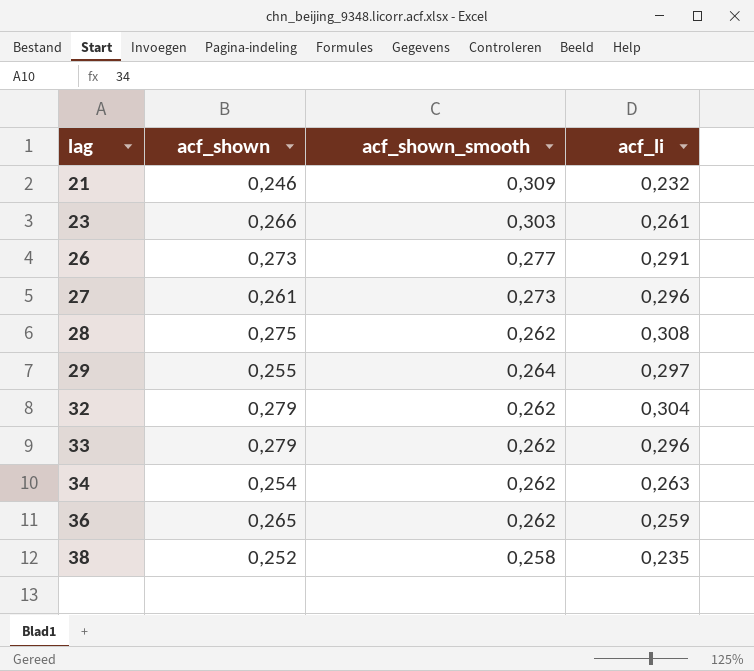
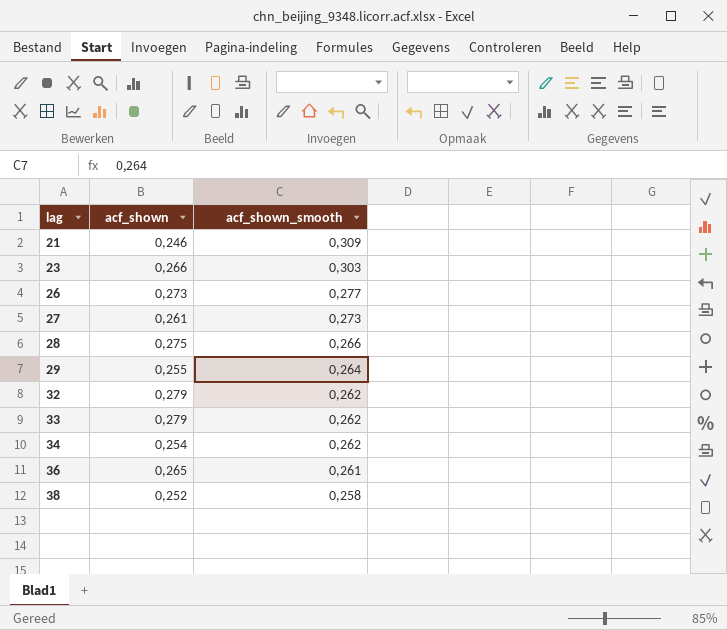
column acf_li | position: 4 -> none
28 | acf_shown_smooth: 0,262 -> 0,266
36 | acf_shown_smooth: 0,262 -> 0,261

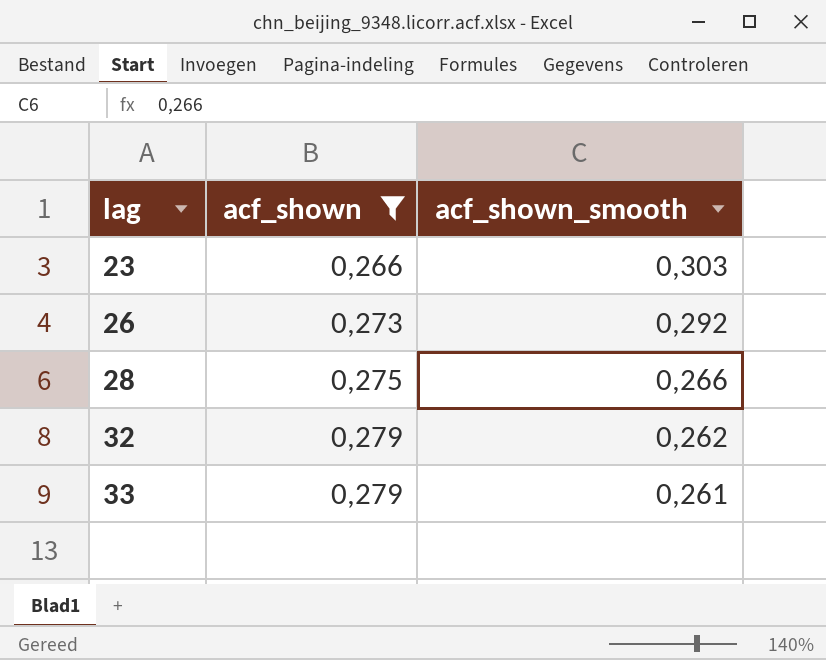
filter: none -> acf_shown >= 0,266
26 | acf_shown_smooth: 0,277 -> 0,292
33 | acf_shown_smooth: 0,262 -> 0,261

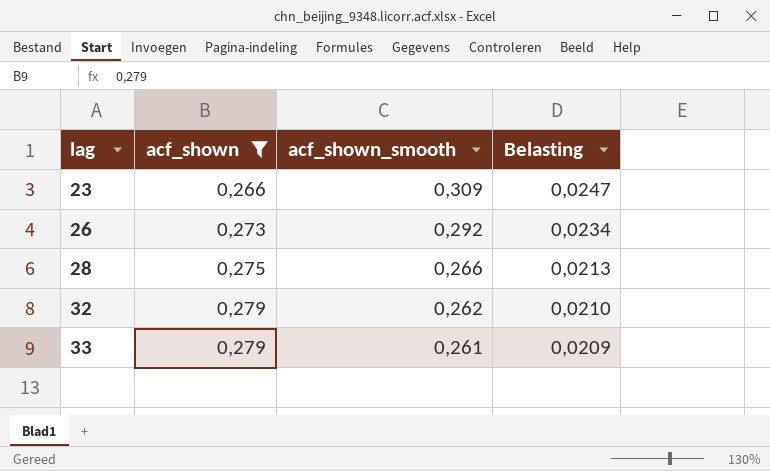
column Belasting | formula: none -> [acf_shown_smooth] * 0,08
23 | acf_shown_smooth: 0,303 -> 0,309

